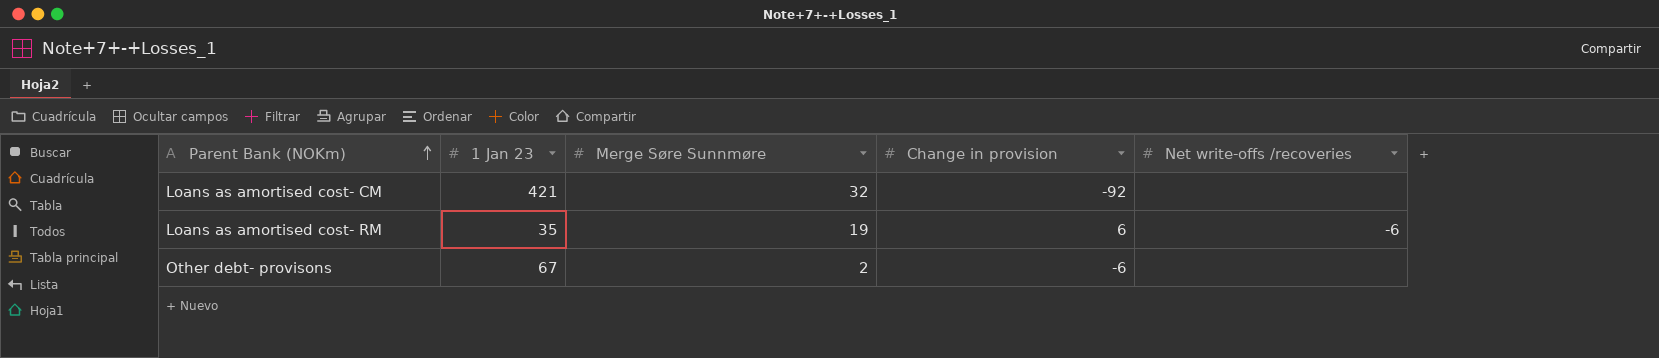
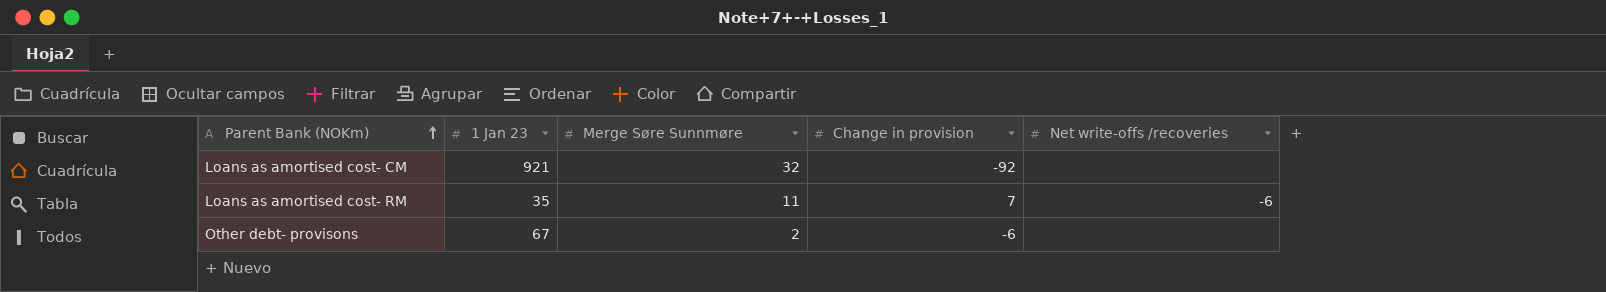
Loans as amortised cost- CM | 1 Jan 23: 421 -> 921
Loans as amortised cost- RM | Merge Søre Sunnmøre: 19 -> 11
Loans as amortised cost- RM | Change in provision: 6 -> 7

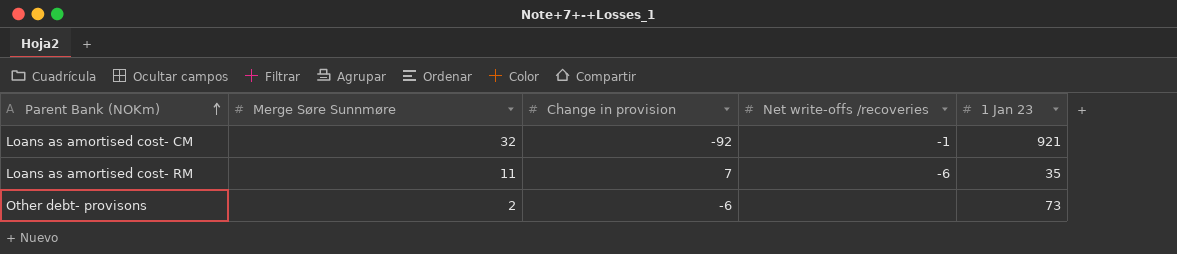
column 1 Jan 23 | position: 2 -> 5
Loans as amortised cost- CM | Net write-offs /recoveries: none -> -1
Other debt- provisons | 1 Jan 23: 67 -> 73

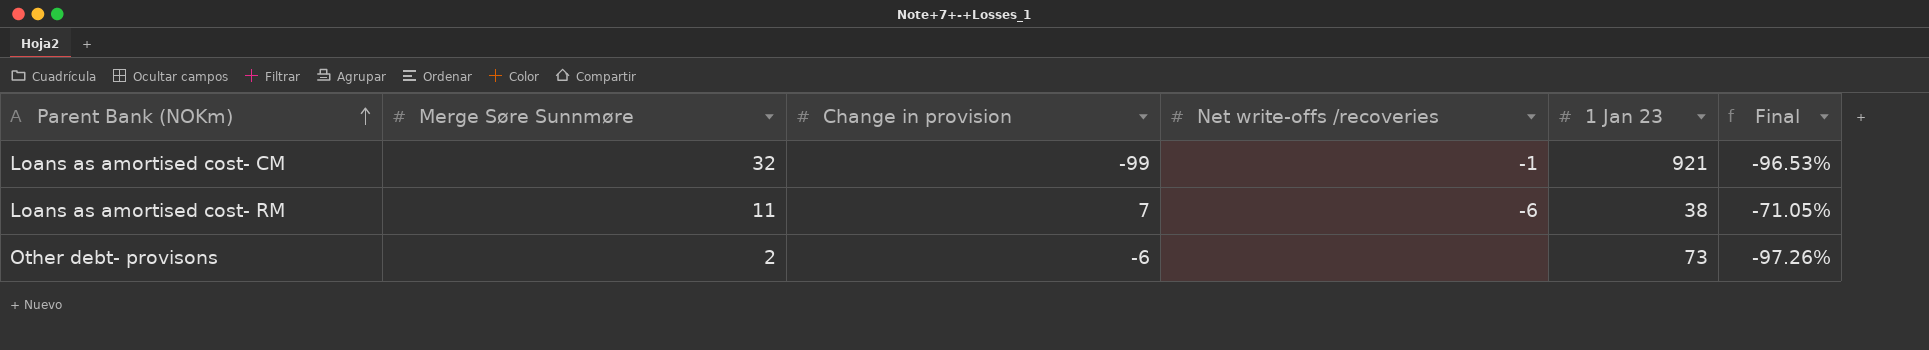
column Final | formula: none -> ([Merge Søre Sunnmøre] - [1 Jan 23]) / [1 Jan 23]
Loans as amortised cost- CM | Change in provision: -92 -> -99
Loans as amortised cost- RM | 1 Jan 23: 35 -> 38

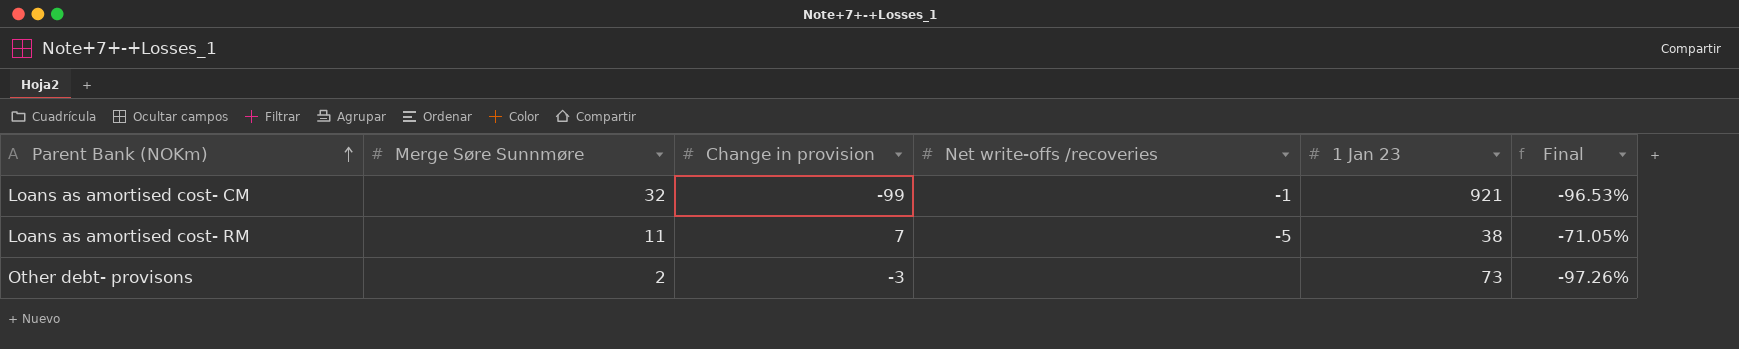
Loans as amortised cost- RM | Net write-offs /recoveries: -6 -> -5
Other debt- provisons | Change in provision: -6 -> -3

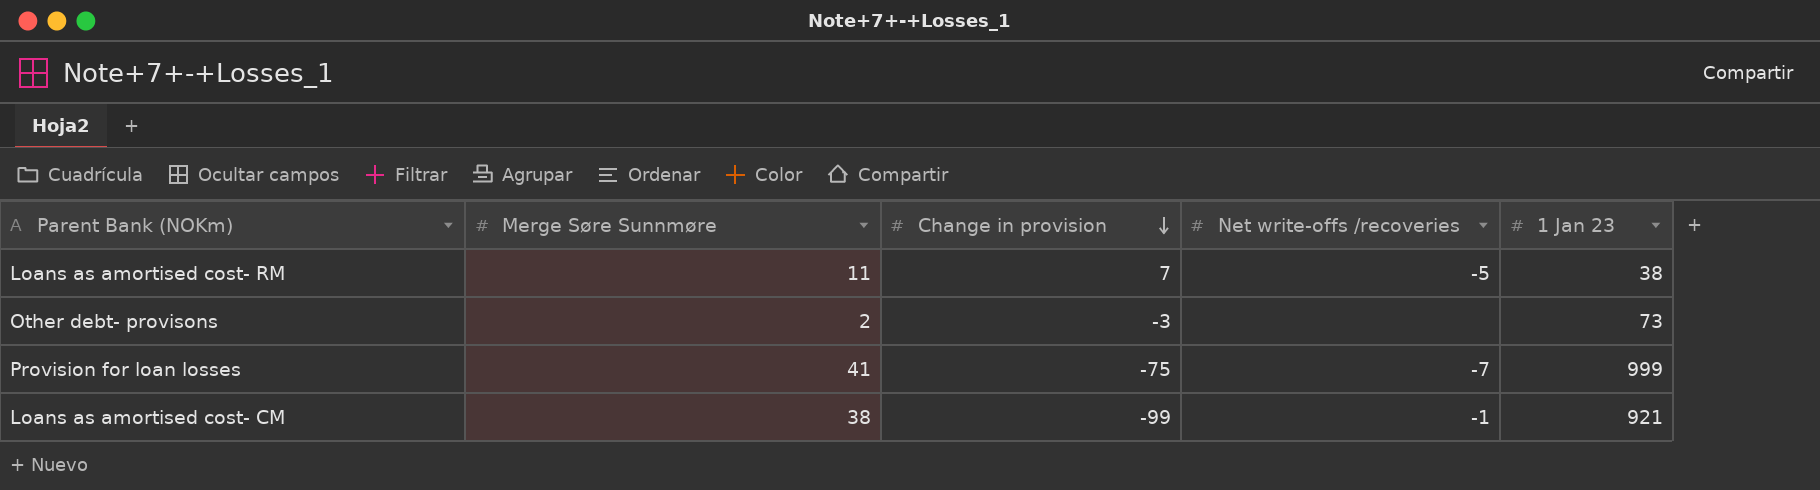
row order: Parent Bank (NOKm) ascending -> Change in provision descending
column Final | formula: ([Merge Søre Sunnmøre] - [1 Jan 23]) / [1 Jan 23] -> none
row Provision for loan losses: none -> 41 | -75 | -7 | 999
Loans as amortised cost- CM | Merge Søre Sunnmøre: 32 -> 38

